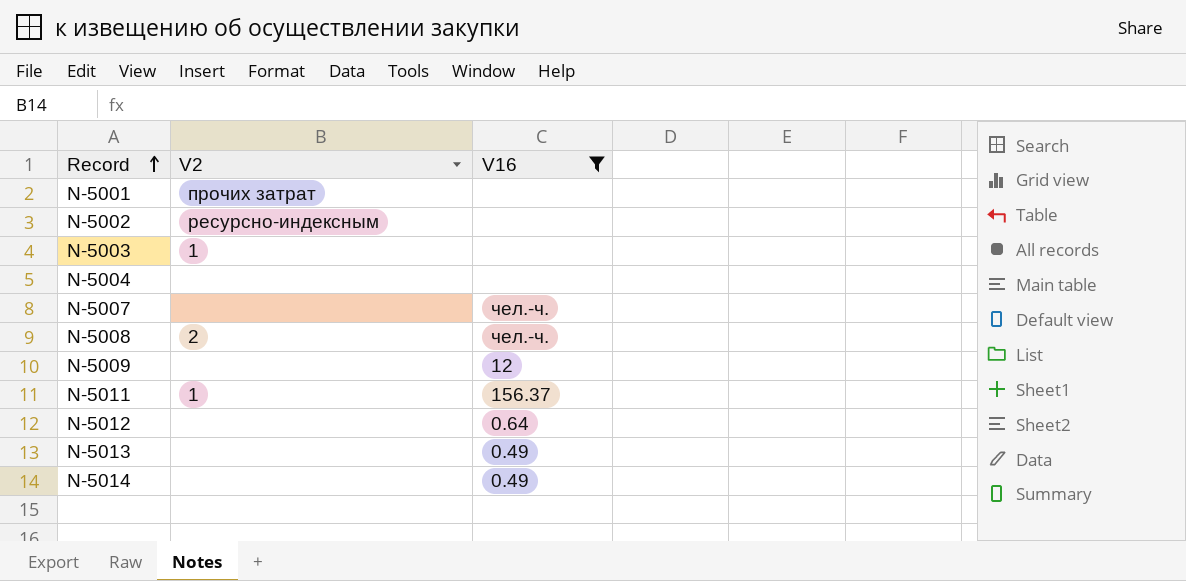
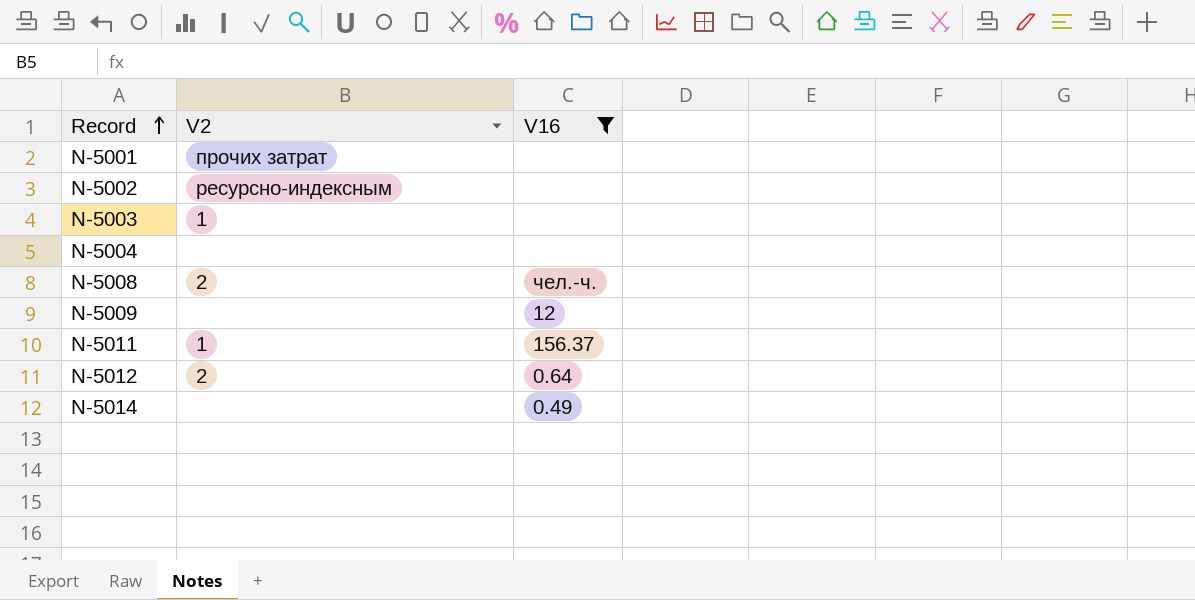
row N-5007: none | чел.-ч. -> none
row N-5013: none | 0.49 -> none
N-5012 | V2: none -> 2

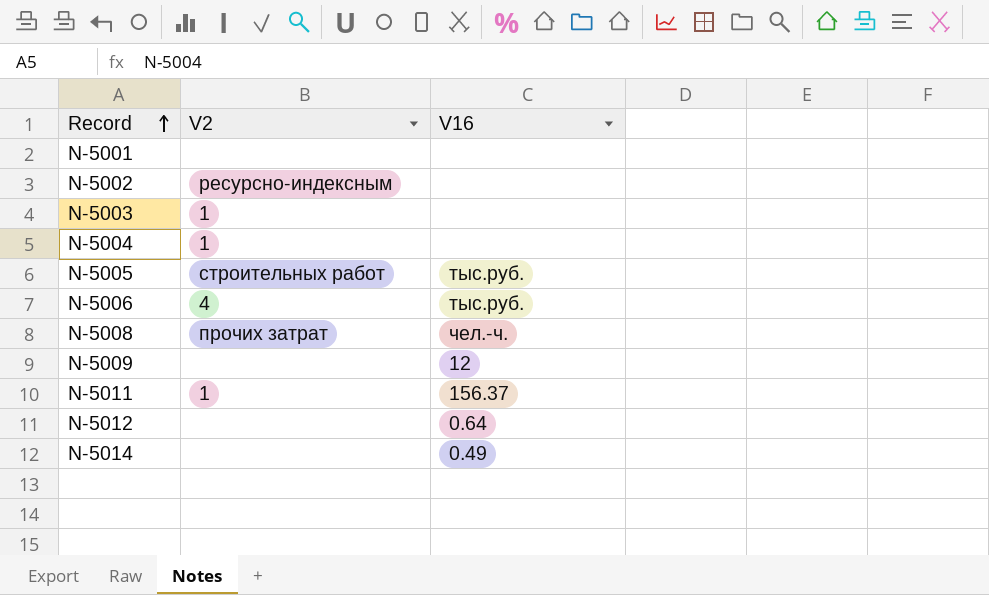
filter: V16 != тыс.руб. -> none
N-5001 | V2: прочих затрат -> none
N-5004 | V2: none -> 1
N-5008 | V2: 2 -> прочих затрат
N-5012 | V2: 2 -> none

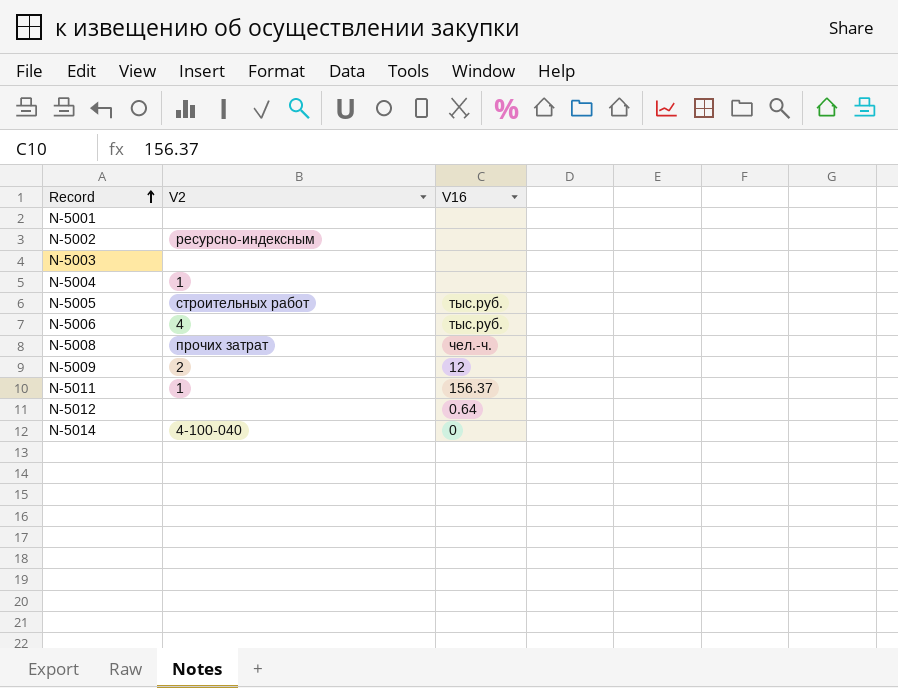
N-5003 | V2: 1 -> none
N-5009 | V2: none -> 2
N-5014 | V2: none -> 4-100-040
N-5014 | V16: 0.49 -> 0

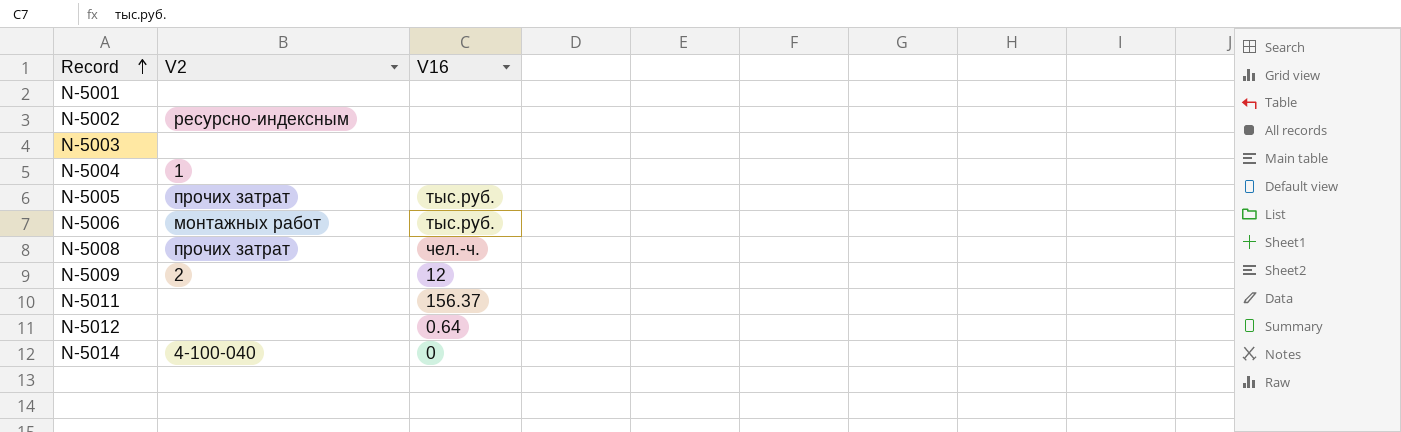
N-5005 | V2: строительных работ -> прочих затрат
N-5006 | V2: 4 -> монтажных работ
N-5011 | V2: 1 -> none

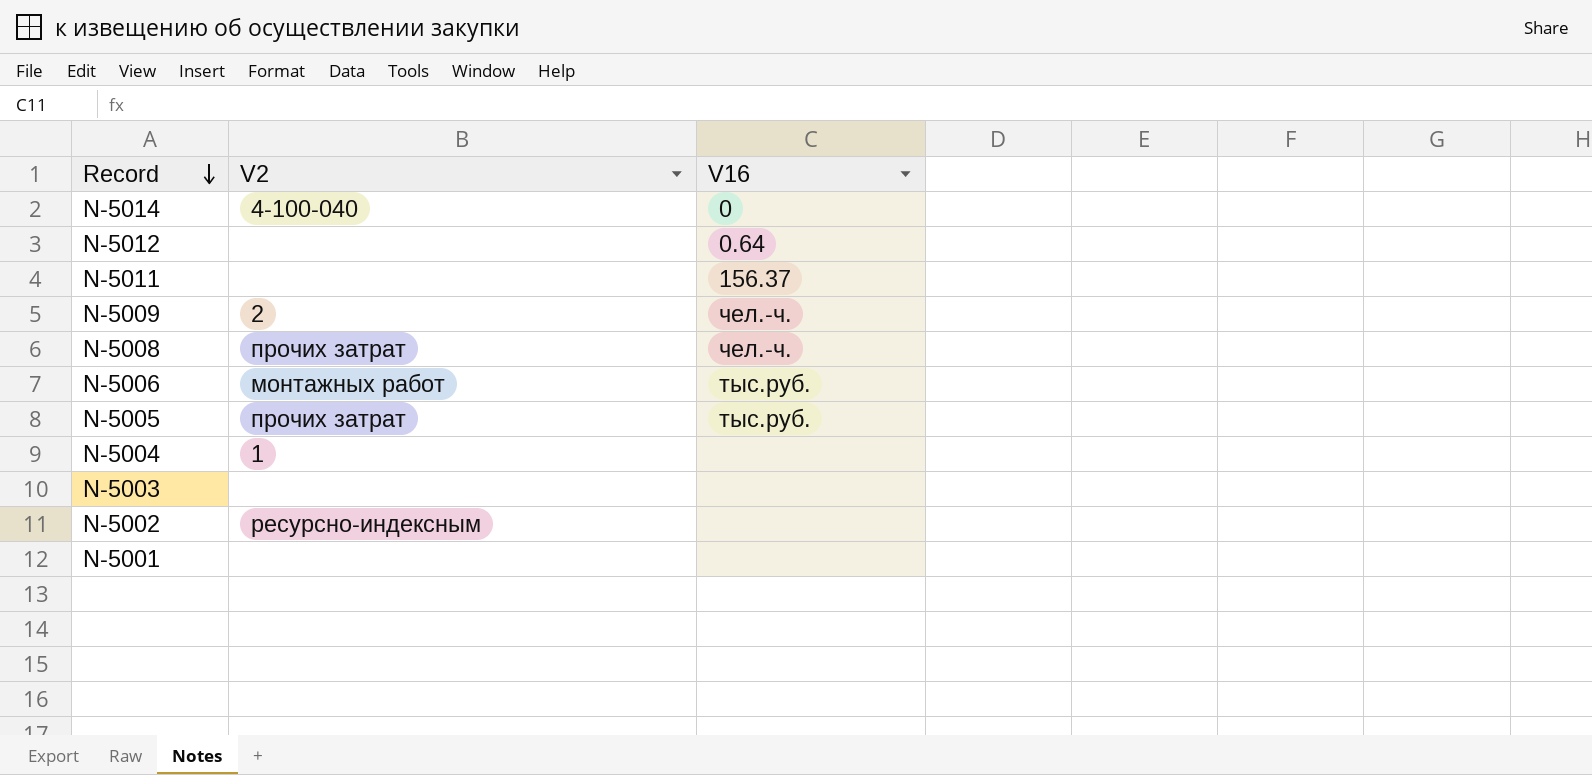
row order: Record ascending -> Record descending
N-5009 | V16: 12 -> чел.-ч.

